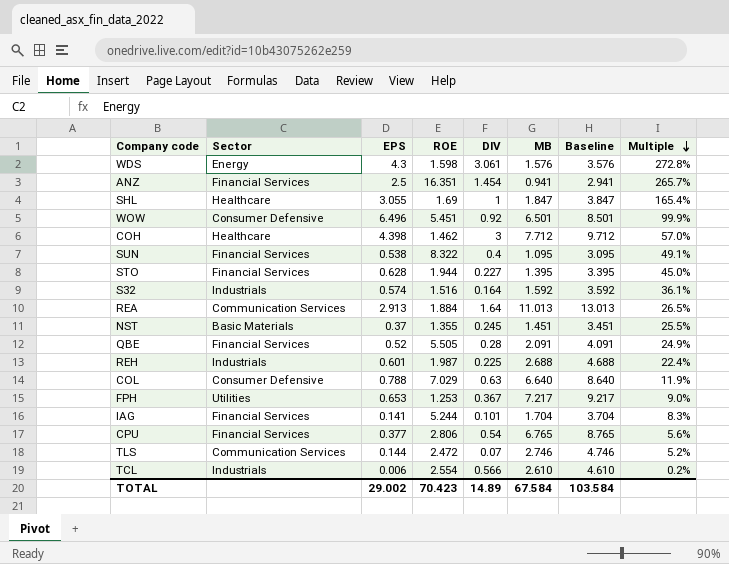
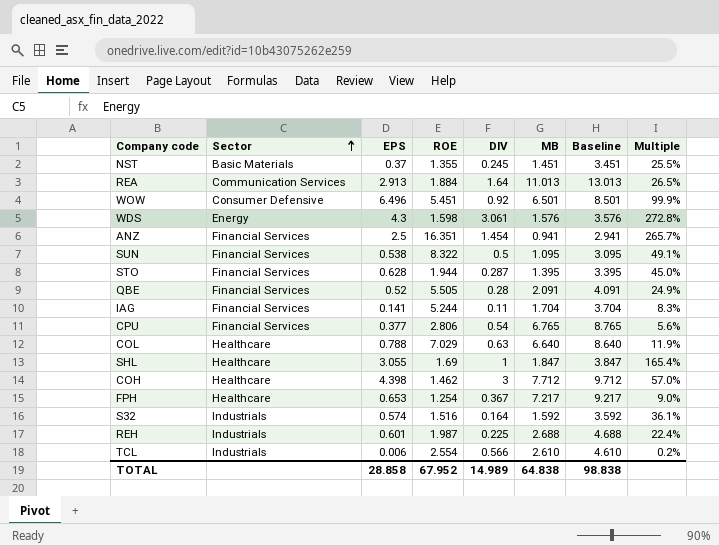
row order: Multiple descending -> Sector ascending
row TLS: Communication Services | 0.144 | 2.472 | 0.07 | 2.746 | 4.746 | 5.2% -> none
SUN | DIV: 0.4 -> 0.5
STO | DIV: 0.227 -> 0.287
IAG | DIV: 0.101 -> 0.11
COL | Sector: Consumer Defensive -> Healthcare
FPH | Sector: Utilities -> Healthcare
FPH | ROE: 1.253 -> 1.254
TOTAL | EPS: 29.002 -> 28.858
TOTAL | ROE: 70.423 -> 67.952
TOTAL | DIV: 14.89 -> 14.989
TOTAL | MB: 67.584 -> 64.838
TOTAL | Baseline: 103.584 -> 98.838

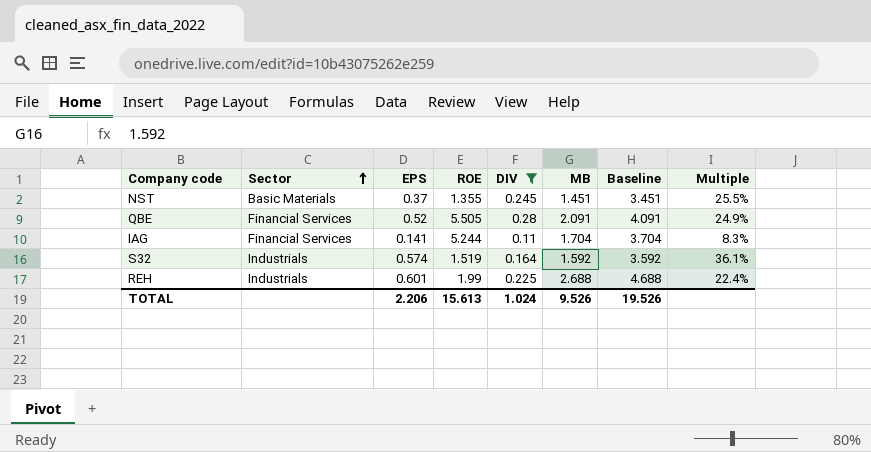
filter: none -> DIV <= 0.28
S32 | ROE: 1.516 -> 1.519
REH | ROE: 1.987 -> 1.99
TOTAL | EPS: 28.858 -> 2.206
TOTAL | ROE: 67.952 -> 15.613
TOTAL | DIV: 14.989 -> 1.024
TOTAL | MB: 64.838 -> 9.526
TOTAL | Baseline: 98.838 -> 19.526

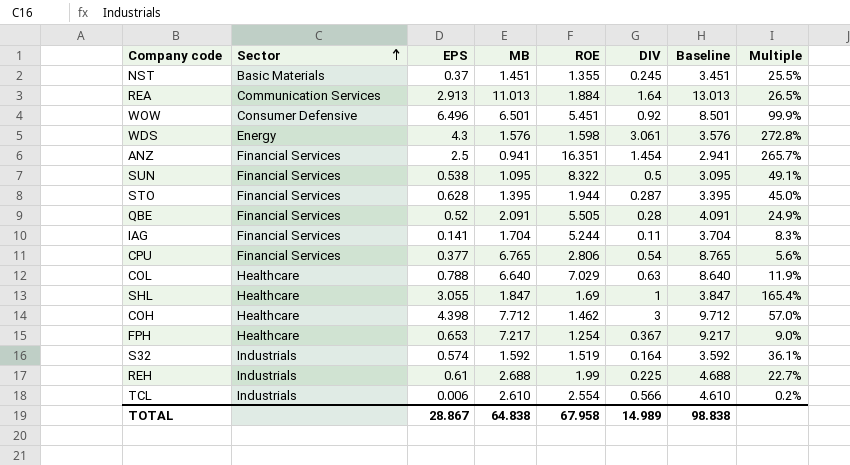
filter: DIV <= 0.28 -> none
column MB | position: 6 -> 4
REH | EPS: 0.601 -> 0.61
REH | Multiple: 22.4% -> 22.7%
TOTAL | EPS: 2.206 -> 28.867
TOTAL | MB: 9.526 -> 64.838
TOTAL | ROE: 15.613 -> 67.958
TOTAL | DIV: 1.024 -> 14.989
TOTAL | Baseline: 19.526 -> 98.838

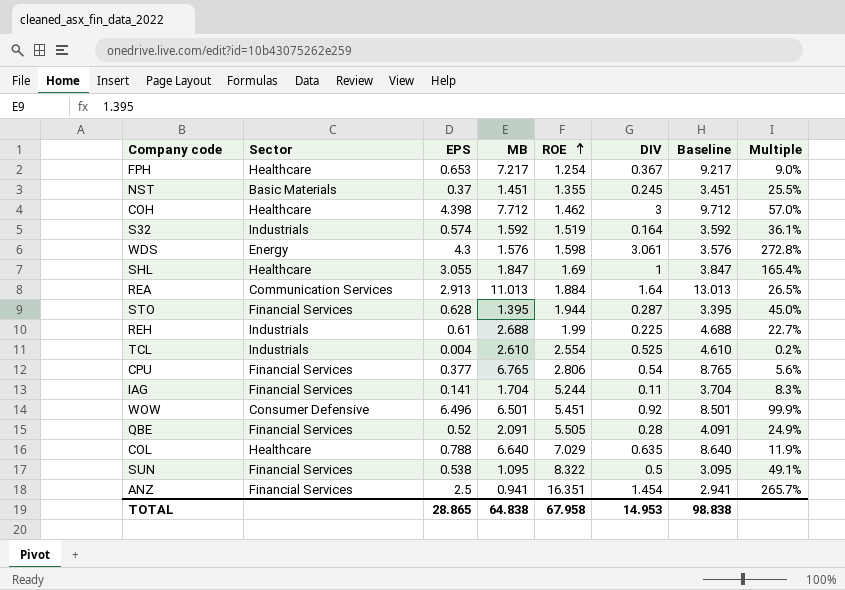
row order: Sector ascending -> ROE ascending
TCL | EPS: 0.006 -> 0.004
TCL | DIV: 0.566 -> 0.525
COL | DIV: 0.63 -> 0.635
TOTAL | EPS: 28.867 -> 28.865
TOTAL | DIV: 14.989 -> 14.953

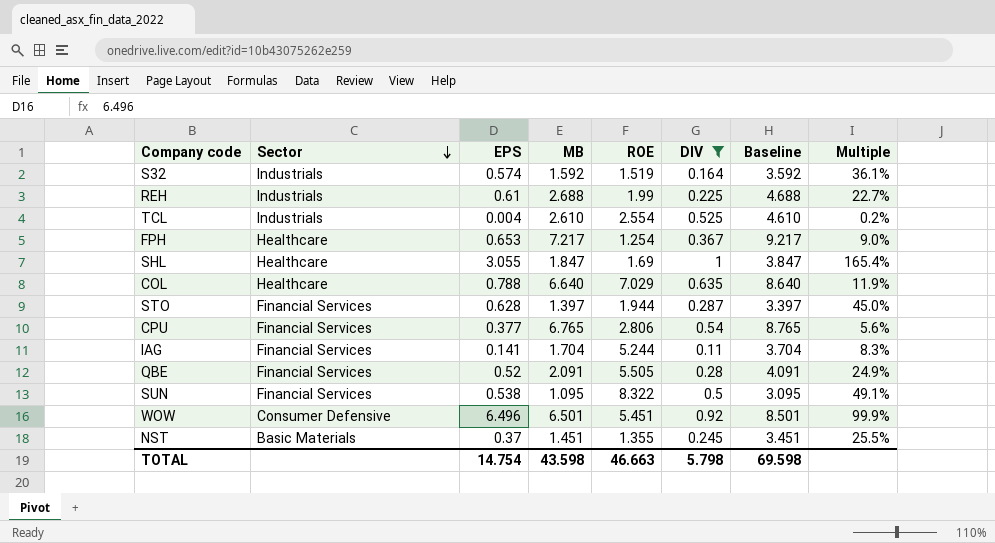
filter: none -> DIV <= 1
row order: ROE ascending -> Sector descending
STO | MB: 1.395 -> 1.397
STO | Baseline: 3.395 -> 3.397
TOTAL | EPS: 28.865 -> 14.754
TOTAL | MB: 64.838 -> 43.598
TOTAL | ROE: 67.958 -> 46.663
TOTAL | DIV: 14.953 -> 5.798
TOTAL | Baseline: 98.838 -> 69.598

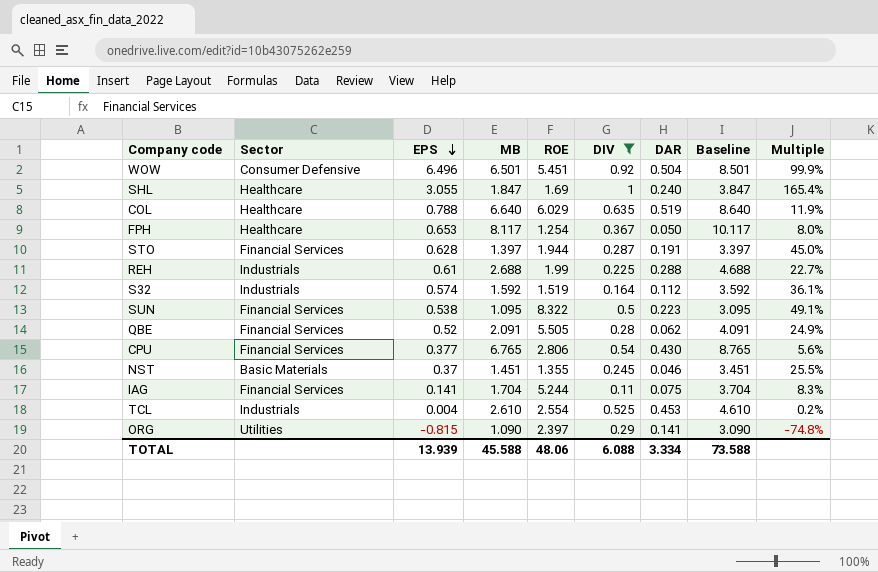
row order: Sector descending -> EPS descending
column DAR | position: none -> 7
COL | ROE: 7.029 -> 6.029
FPH | MB: 7.217 -> 8.117
FPH | Baseline: 9.217 -> 10.117
FPH | Multiple: 9.0% -> 8.0%
row ORG: none -> Utilities | -0.815 | 1.090 | 2.397 | 0.29 | 0.141 | 3.090 | -74.8%
TOTAL | EPS: 14.754 -> 13.939
TOTAL | MB: 43.598 -> 45.588
TOTAL | ROE: 46.663 -> 48.06
TOTAL | DIV: 5.798 -> 6.088
TOTAL | Baseline: 69.598 -> 73.588

